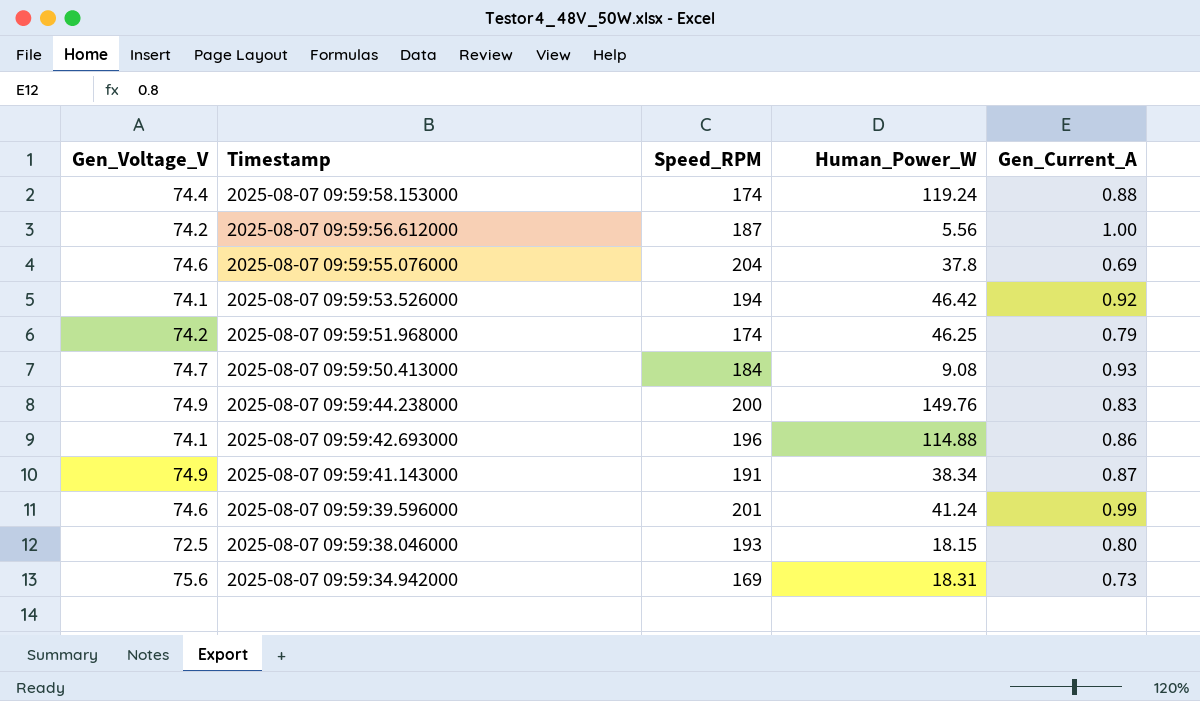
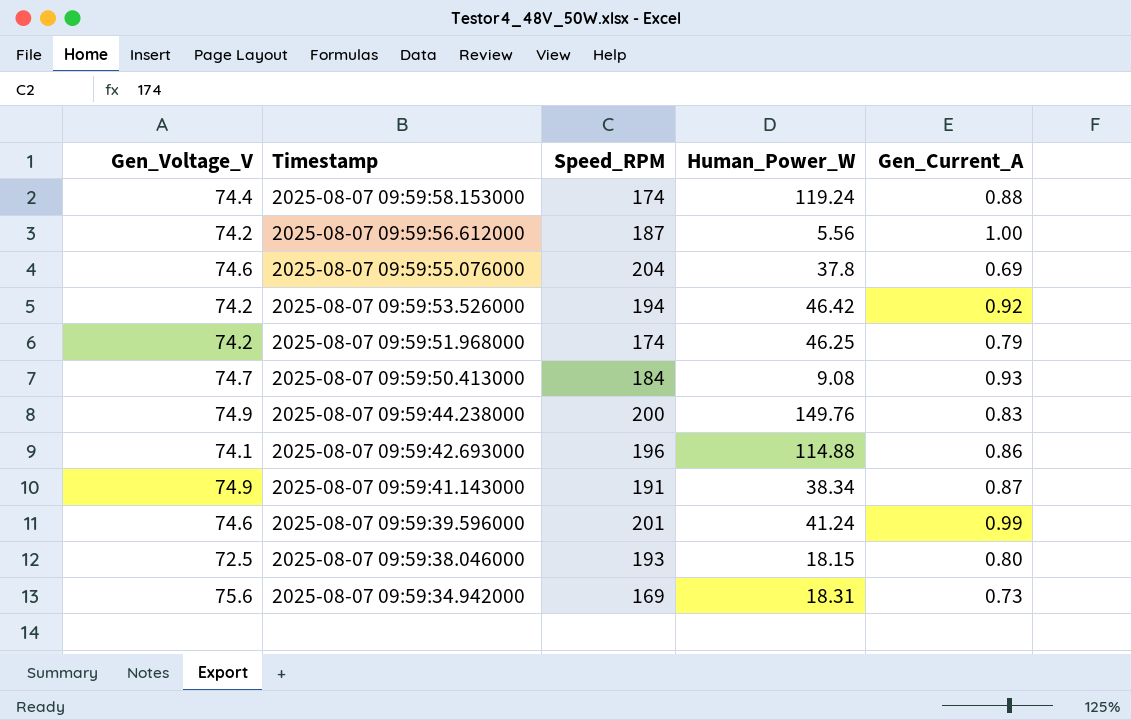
2025-08-07 09:59:53.526000 | Gen_Voltage_V: 74.1 -> 74.2

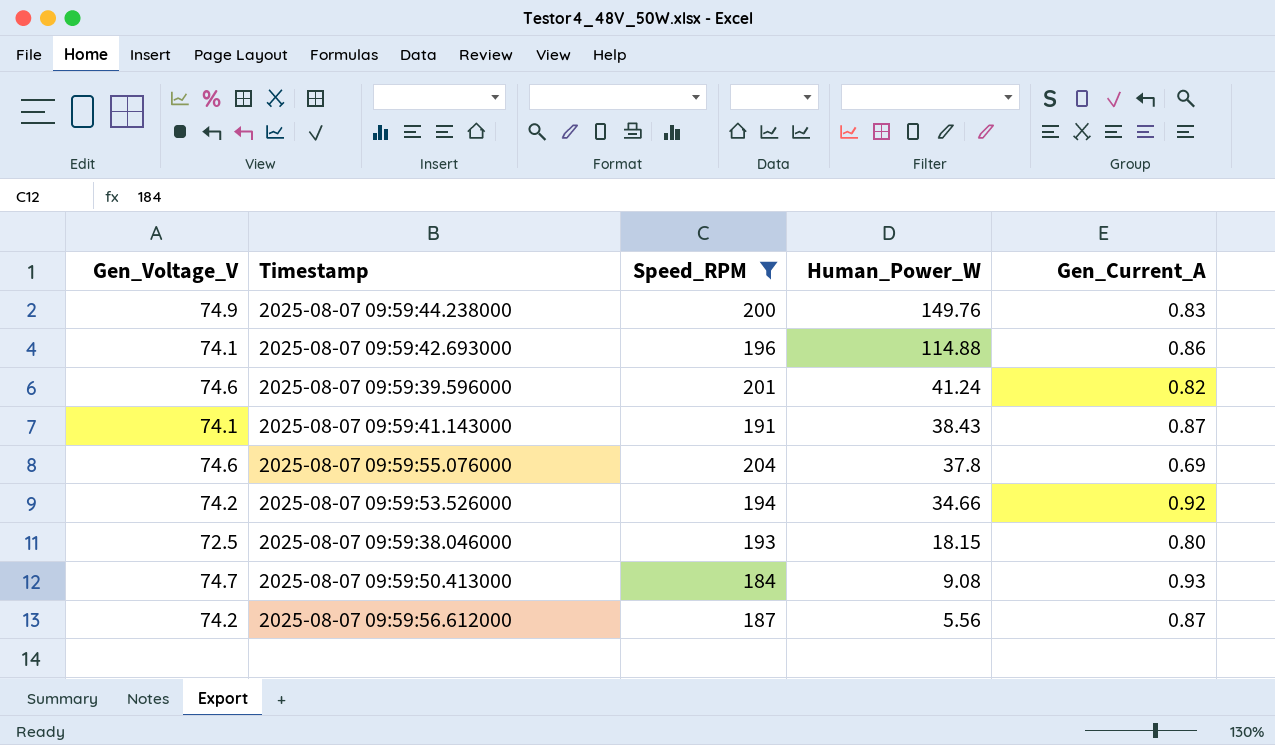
filter: none -> Speed_RPM >= 184
row order: Timestamp descending -> Human_Power_W descending
2025-08-07 09:59:39.596000 | Gen_Current_A: 0.99 -> 0.82
2025-08-07 09:59:41.143000 | Gen_Voltage_V: 74.9 -> 74.1
2025-08-07 09:59:41.143000 | Human_Power_W: 38.34 -> 38.43
2025-08-07 09:59:53.526000 | Human_Power_W: 46.42 -> 34.66
2025-08-07 09:59:56.612000 | Gen_Current_A: 1.00 -> 0.87

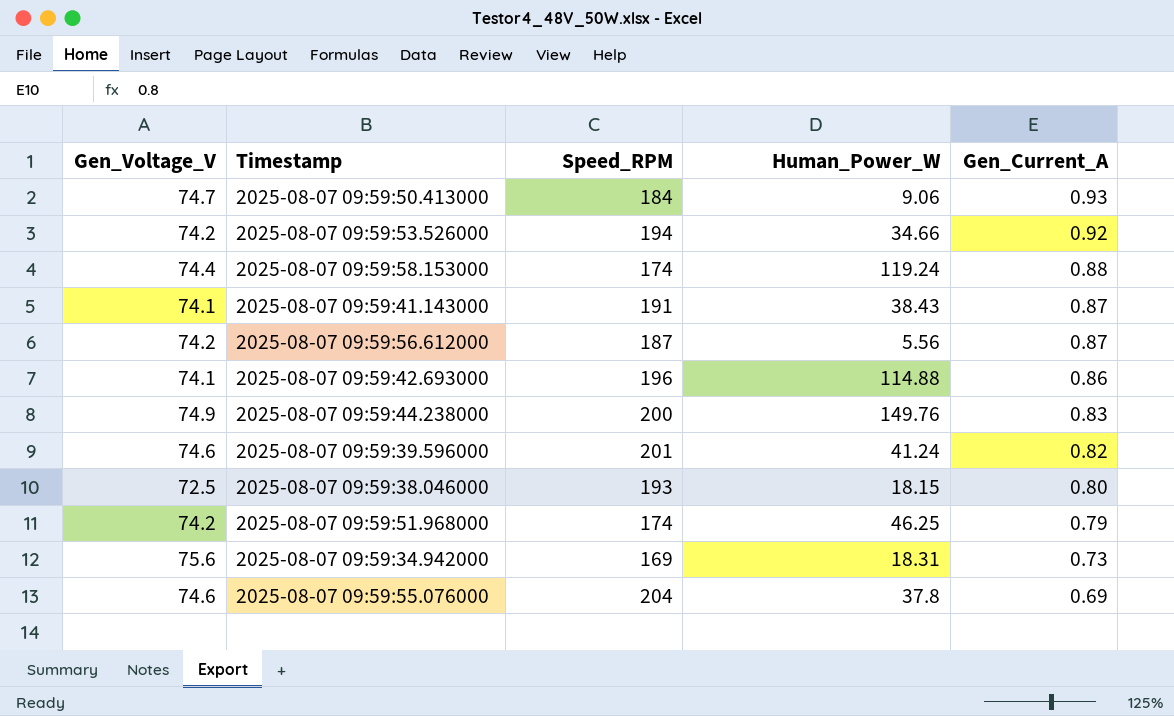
filter: Speed_RPM >= 184 -> none
row order: Human_Power_W descending -> Gen_Current_A descending
2025-08-07 09:59:50.413000 | Human_Power_W: 9.08 -> 9.06

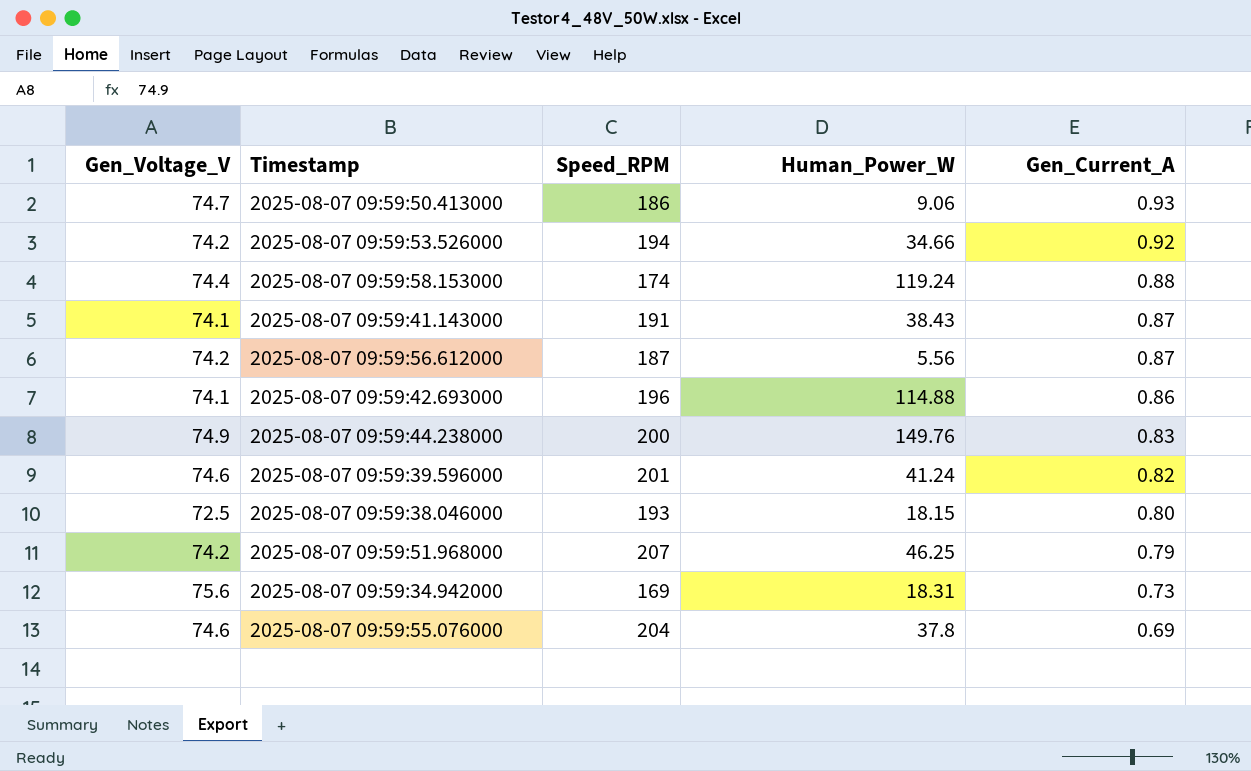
2025-08-07 09:59:50.413000 | Speed_RPM: 184 -> 186
2025-08-07 09:59:51.968000 | Speed_RPM: 174 -> 207

